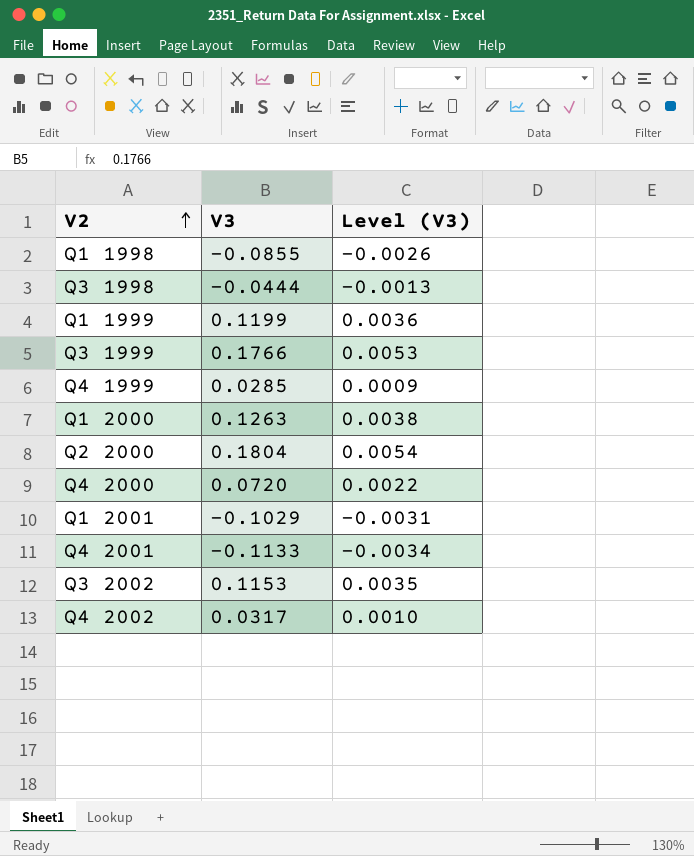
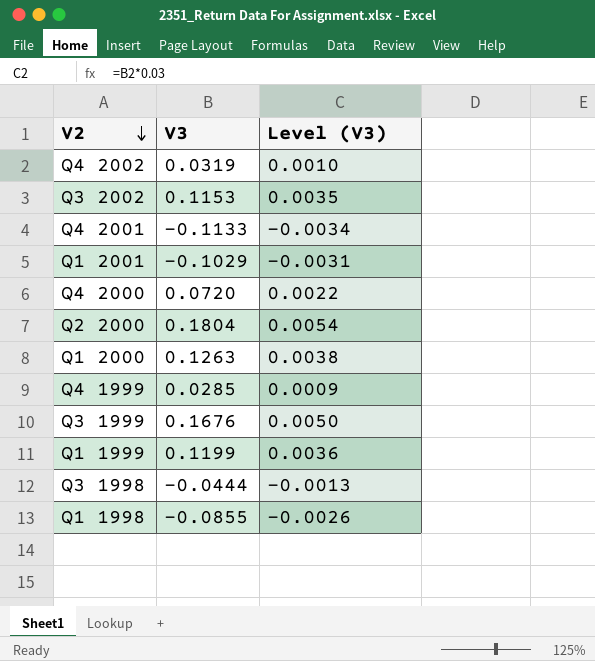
row order: V2 ascending -> V2 descending
Q4 2002 | V3: 0.0317 -> 0.0319
Q3 1999 | V3: 0.1766 -> 0.1676
Q3 1999 | Level (V3): 0.0053 -> 0.0050

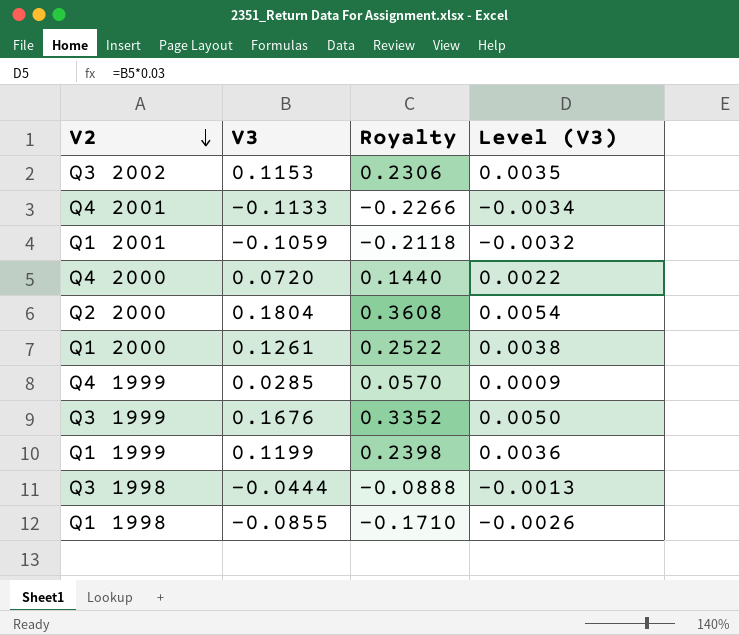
column Royalty | formula: none -> [V3] * 2
row Q4 2002: 0.0319 | 0.0010 -> none
Q1 2001 | V3: -0.1029 -> -0.1059
Q1 2001 | Level (V3): -0.0031 -> -0.0032
Q1 2000 | V3: 0.1263 -> 0.1261

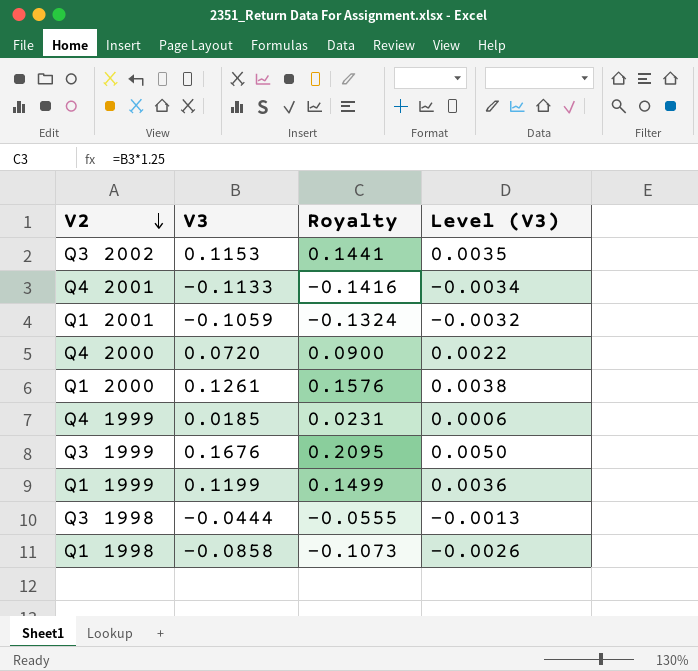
column Royalty | formula: [V3] * 2 -> [V3] * 1.25
row Q2 2000: 0.1804 | 0.3608 | 0.0054 -> none
Q4 1999 | V3: 0.0285 -> 0.0185
Q4 1999 | Level (V3): 0.0009 -> 0.0006
Q1 1998 | V3: -0.0855 -> -0.0858

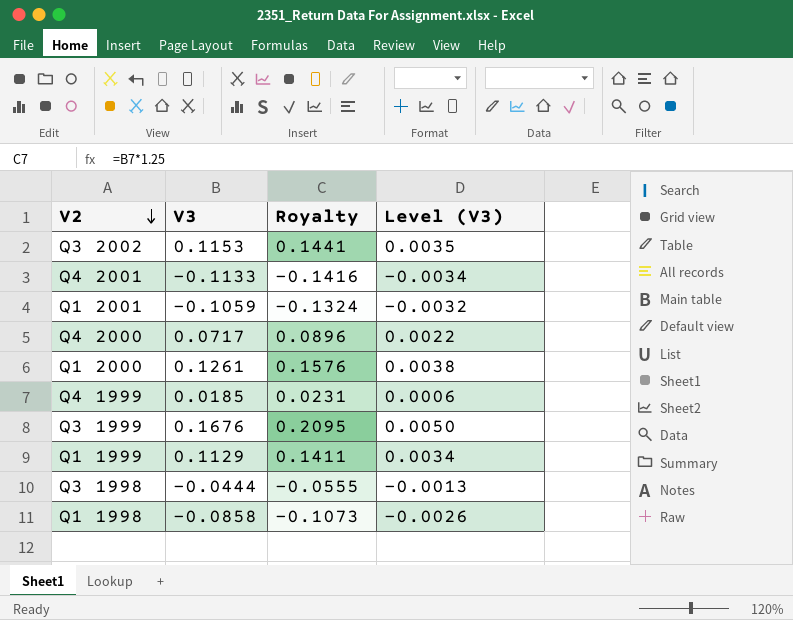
Q4 2000 | V3: 0.0720 -> 0.0717
Q4 2000 | Royalty: 0.0900 -> 0.0896
Q1 1999 | V3: 0.1199 -> 0.1129
Q1 1999 | Royalty: 0.1499 -> 0.1411
Q1 1999 | Level (V3): 0.0036 -> 0.0034

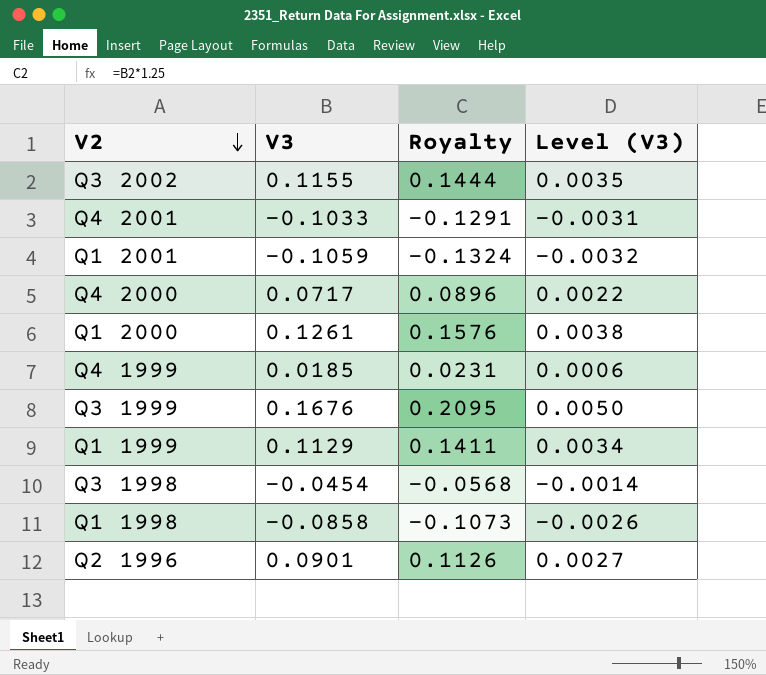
Q3 2002 | V3: 0.1153 -> 0.1155
Q3 2002 | Royalty: 0.1441 -> 0.1444
Q4 2001 | V3: -0.1133 -> -0.1033
Q4 2001 | Royalty: -0.1416 -> -0.1291
Q4 2001 | Level (V3): -0.0034 -> -0.0031
Q3 1998 | V3: -0.0444 -> -0.0454
Q3 1998 | Royalty: -0.0555 -> -0.0568
Q3 1998 | Level (V3): -0.0013 -> -0.0014
row Q2 1996: none -> 0.0901 | 0.1126 | 0.0027

